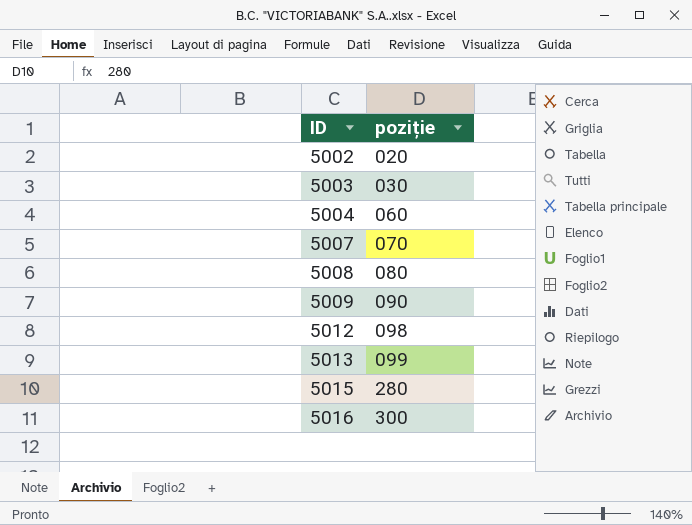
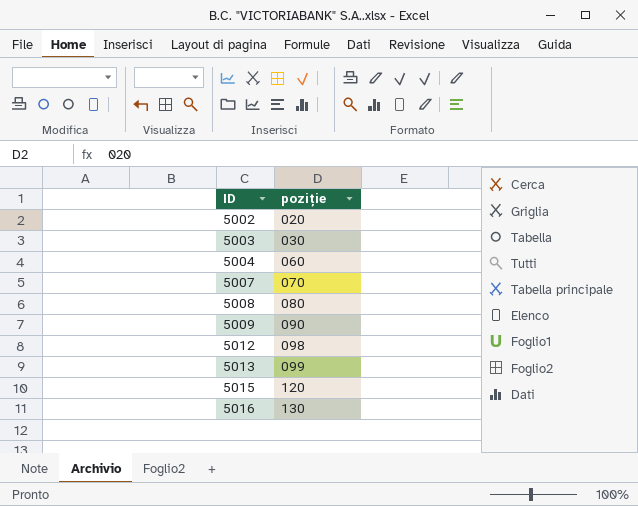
5015 | poziție: 280 -> 120
5016 | poziție: 300 -> 130

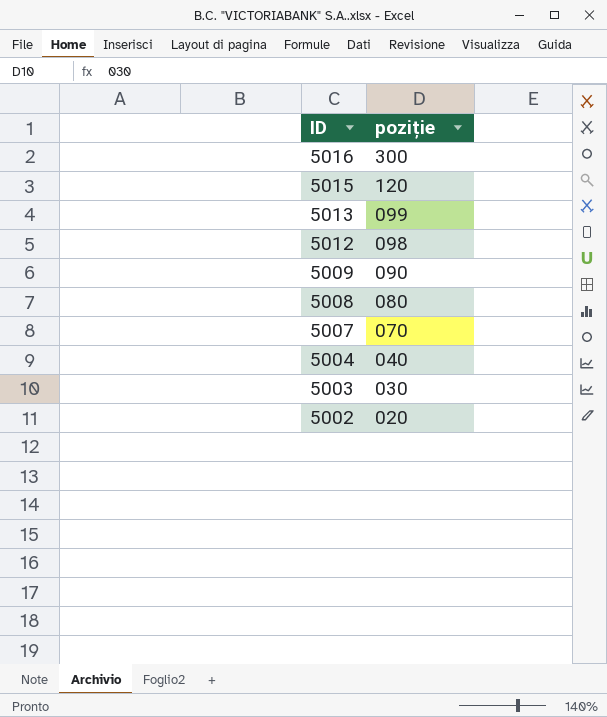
row order: ID ascending -> ID descending
5016 | poziție: 130 -> 300
5004 | poziție: 060 -> 040

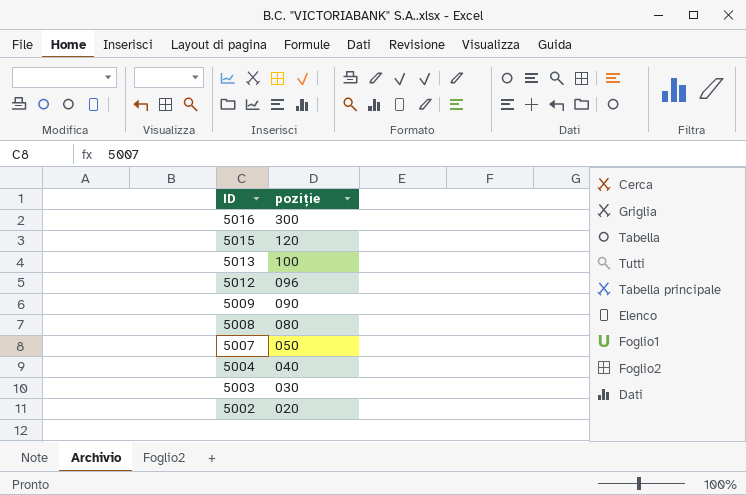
5013 | poziție: 099 -> 100
5012 | poziție: 098 -> 096
5007 | poziție: 070 -> 050

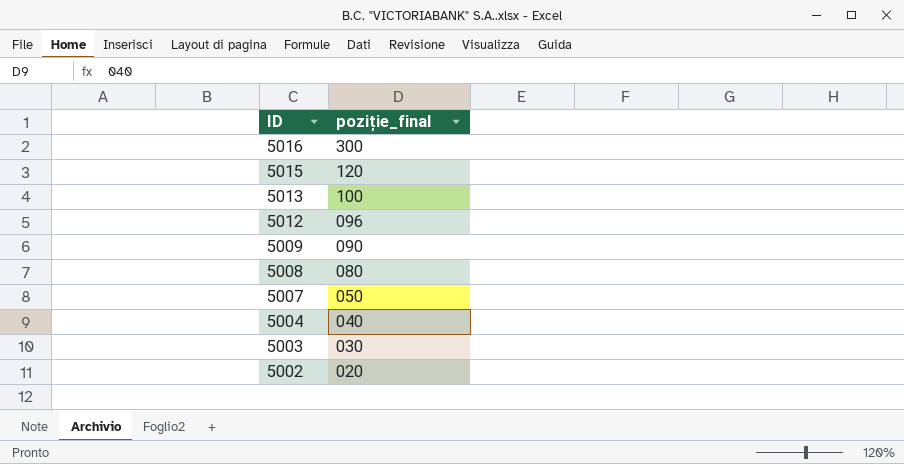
column name: poziție -> poziție_final

